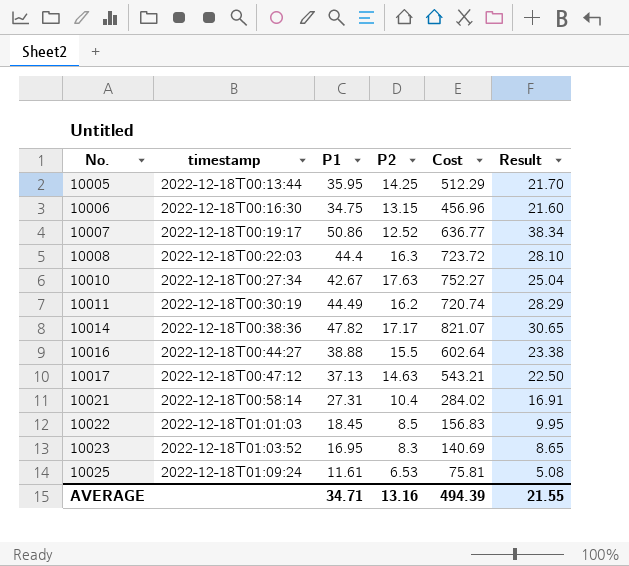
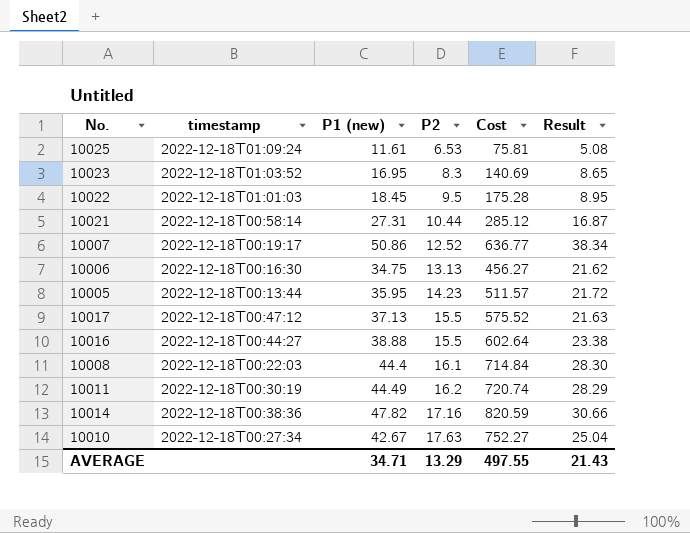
row order: No. ascending -> P2 ascending
column name: P1 -> P1 (new)
10022 | P2: 8.5 -> 9.5
10022 | Cost: 156.83 -> 175.28
10022 | Result: 9.95 -> 8.95
10021 | P2: 10.4 -> 10.44
10021 | Cost: 284.02 -> 285.12
10021 | Result: 16.91 -> 16.87
10006 | P2: 13.15 -> 13.13
10006 | Cost: 456.96 -> 456.27
10006 | Result: 21.60 -> 21.62
10005 | P2: 14.25 -> 14.23
10005 | Cost: 512.29 -> 511.57
10005 | Result: 21.70 -> 21.72
10017 | P2: 14.63 -> 15.5
10017 | Cost: 543.21 -> 575.52
10017 | Result: 22.50 -> 21.63
10008 | P2: 16.3 -> 16.1
10008 | Cost: 723.72 -> 714.84
10008 | Result: 28.10 -> 28.30
10014 | P2: 17.17 -> 17.16
10014 | Cost: 821.07 -> 820.59
10014 | Result: 30.65 -> 30.66
AVERAGE | P2: 13.16 -> 13.29
AVERAGE | Cost: 494.39 -> 497.55
AVERAGE | Result: 21.55 -> 21.43

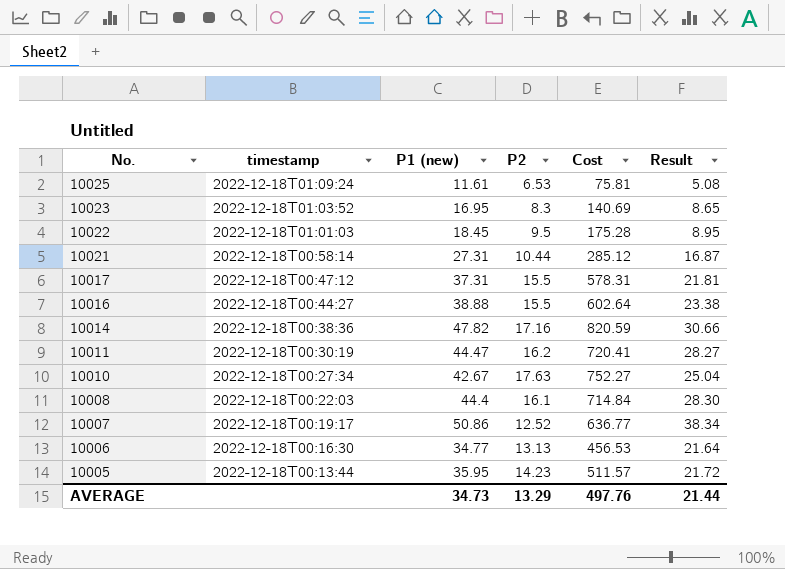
row order: P2 ascending -> No. descending
10017 | P1 (new): 37.13 -> 37.31
10017 | Cost: 575.52 -> 578.31
10017 | Result: 21.63 -> 21.81
10011 | P1 (new): 44.49 -> 44.47
10011 | Cost: 720.74 -> 720.41
10011 | Result: 28.29 -> 28.27
10006 | P1 (new): 34.75 -> 34.77
10006 | Cost: 456.27 -> 456.53
10006 | Result: 21.62 -> 21.64
AVERAGE | P1 (new): 34.71 -> 34.73
AVERAGE | Cost: 497.55 -> 497.76
AVERAGE | Result: 21.43 -> 21.44

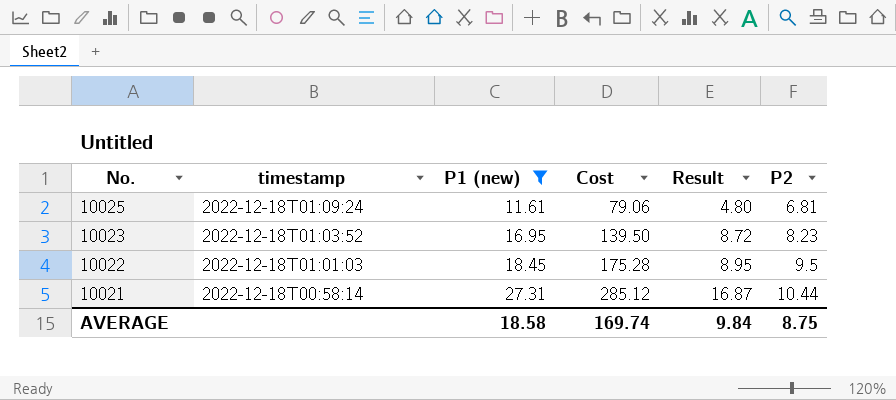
filter: none -> P1 (new) <= 27.31
column P2 | position: 4 -> 6
10025 | Cost: 75.81 -> 79.06
10025 | Result: 5.08 -> 4.80
10025 | P2: 6.53 -> 6.81
10023 | Cost: 140.69 -> 139.50
10023 | Result: 8.65 -> 8.72
10023 | P2: 8.3 -> 8.23
AVERAGE | P1 (new): 34.73 -> 18.58
AVERAGE | Cost: 497.76 -> 169.74
AVERAGE | Result: 21.44 -> 9.84
AVERAGE | P2: 13.29 -> 8.75

